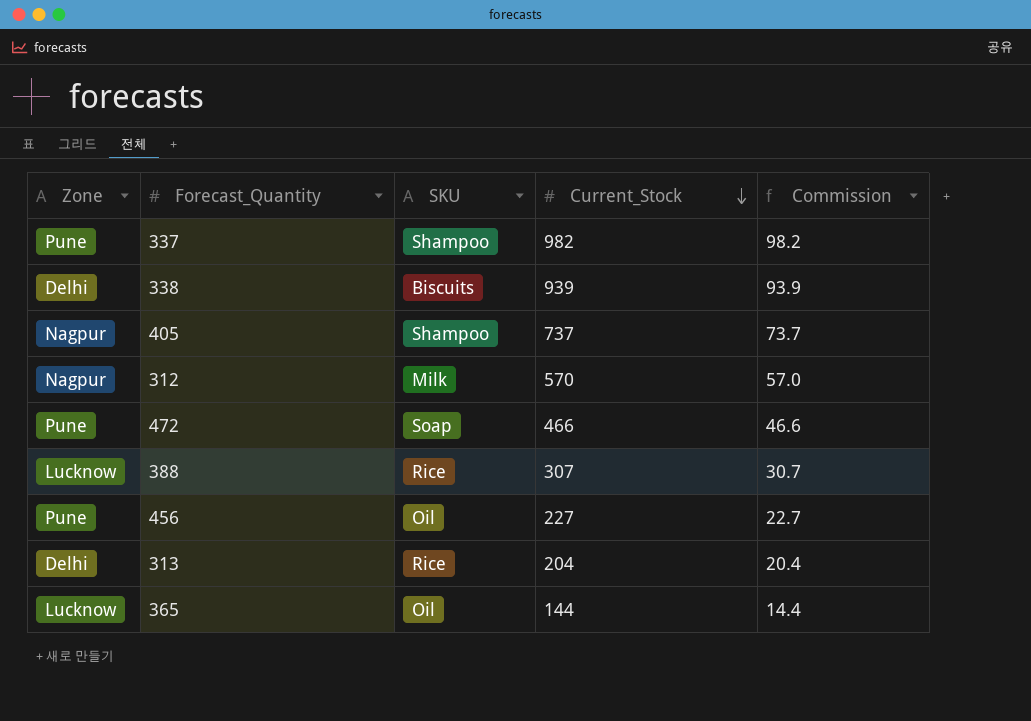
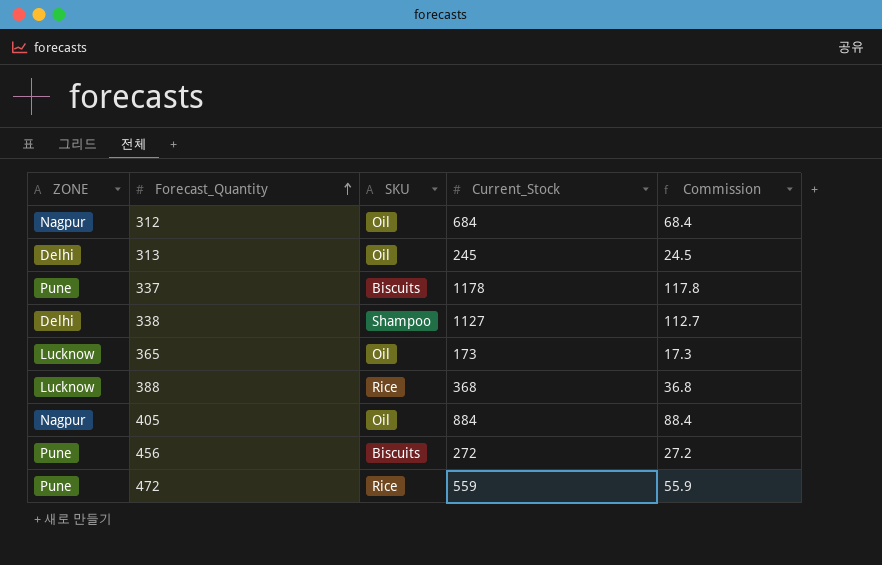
row order: Current_Stock descending -> Forecast_Quantity ascending
column name: Zone -> ZONE
312 | SKU: Milk -> Oil
312 | Current_Stock: 570 -> 684
312 | Commission: 57.0 -> 68.4
313 | SKU: Rice -> Oil
313 | Current_Stock: 204 -> 245
313 | Commission: 20.4 -> 24.5
337 | SKU: Shampoo -> Biscuits
337 | Current_Stock: 982 -> 1178
337 | Commission: 98.2 -> 117.8
338 | SKU: Biscuits -> Shampoo
338 | Current_Stock: 939 -> 1127
338 | Commission: 93.9 -> 112.7
365 | Current_Stock: 144 -> 173
365 | Commission: 14.4 -> 17.3
388 | Current_Stock: 307 -> 368
388 | Commission: 30.7 -> 36.8
405 | SKU: Shampoo -> Oil
405 | Current_Stock: 737 -> 884
405 | Commission: 73.7 -> 88.4
456 | SKU: Oil -> Biscuits
456 | Current_Stock: 227 -> 272
456 | Commission: 22.7 -> 27.2
472 | SKU: Soap -> Rice
472 | Current_Stock: 466 -> 559
472 | Commission: 46.6 -> 55.9

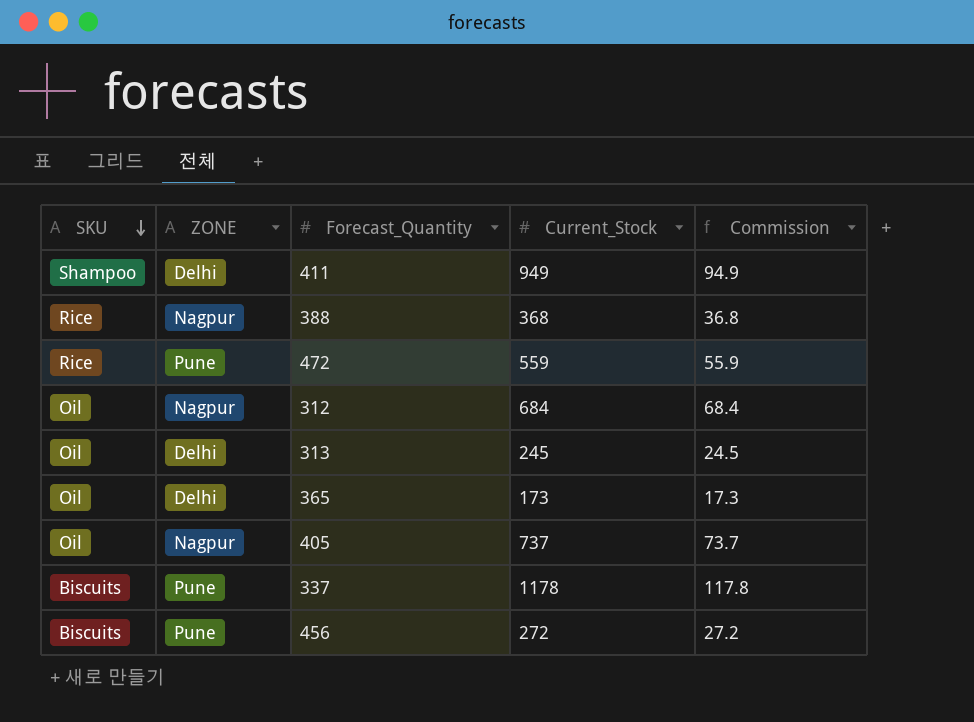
row order: Forecast_Quantity ascending -> SKU descending
column SKU | position: 3 -> 1
row 338: Delhi | Shampoo | 1127 | 112.7 -> none
row 411: none -> Shampoo | Delhi | 949 | 94.9
388 | ZONE: Lucknow -> Nagpur
365 | ZONE: Lucknow -> Delhi
405 | Current_Stock: 884 -> 737
405 | Commission: 88.4 -> 73.7

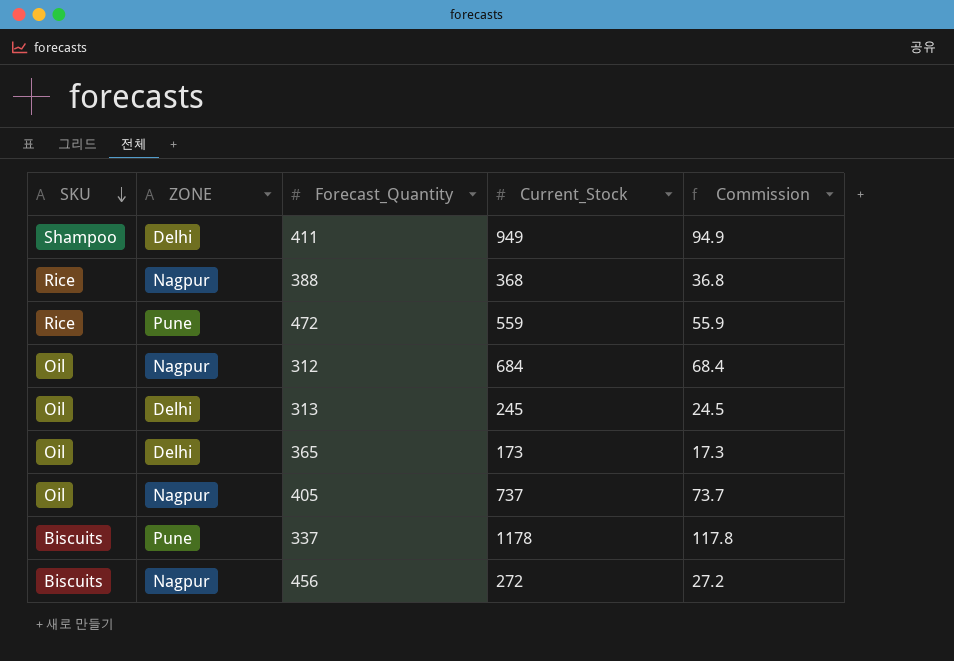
456 | ZONE: Pune -> Nagpur

